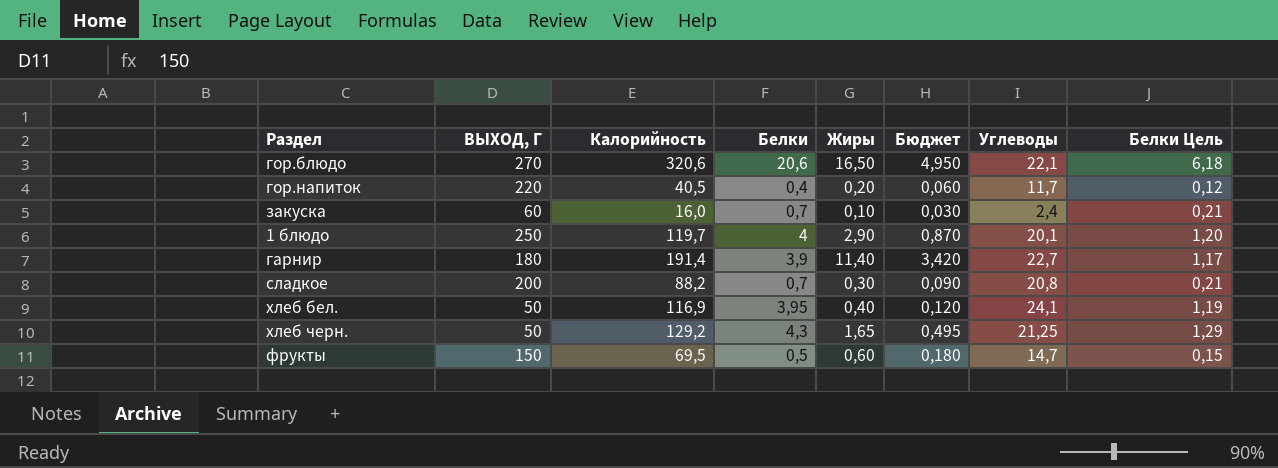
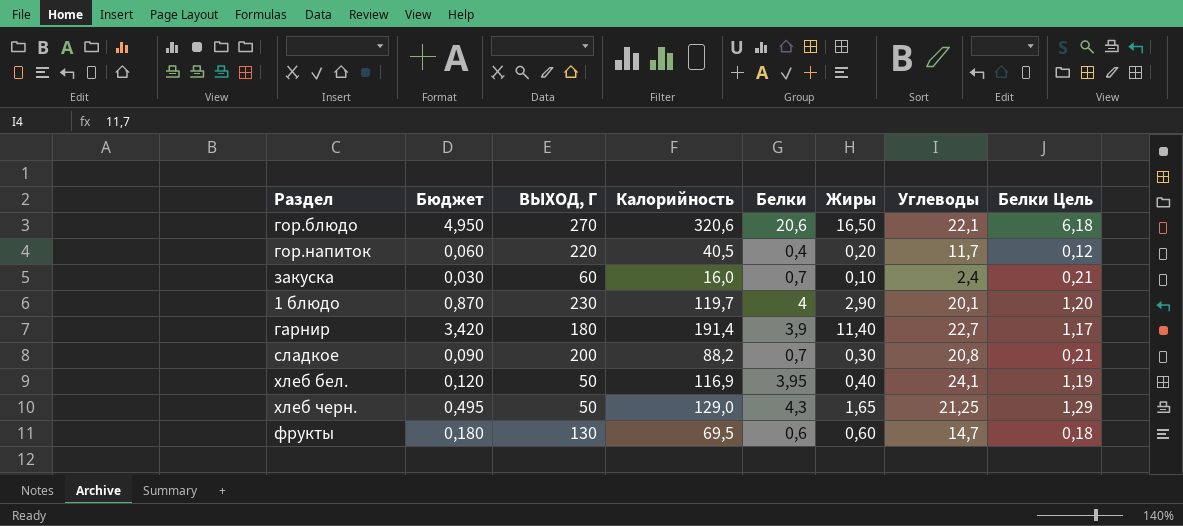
column Бюджет | position: 6 -> 2
1 блюдо | ВЫХОД, Г: 250 -> 230
хлеб черн. | Калорийность: 129,2 -> 129,0
фрукты | ВЫХОД, Г: 150 -> 130
фрукты | Белки: 0,5 -> 0,6
фрукты | Белки Цель: 0,15 -> 0,18

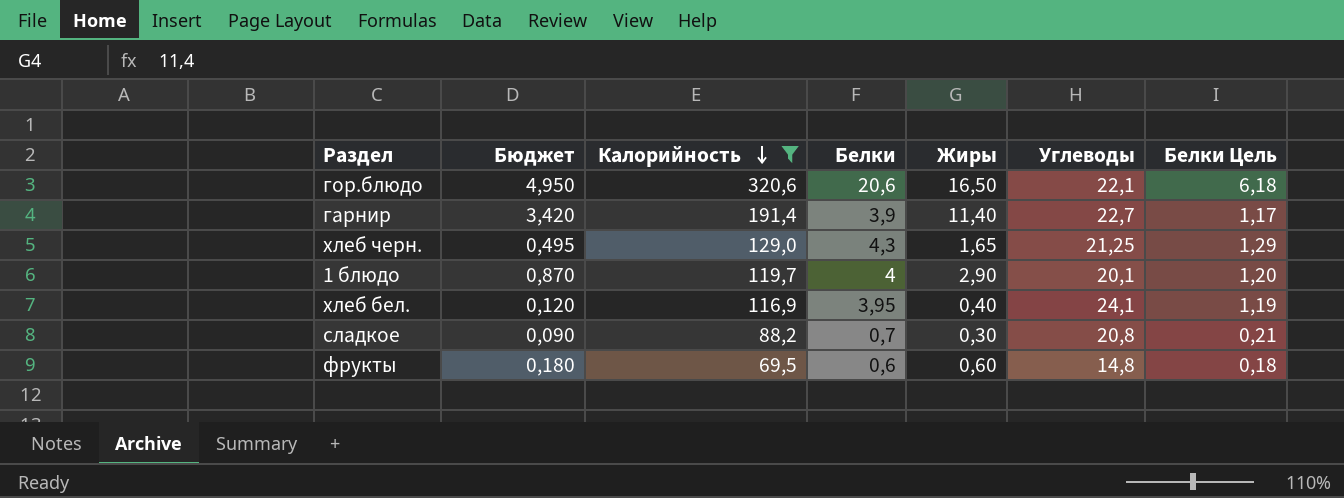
filter: none -> Калорийность >= 69,5
row order: none -> Калорийность descending
column ВЫХОД, Г | position: 3 -> none
фрукты | Углеводы: 14,7 -> 14,8

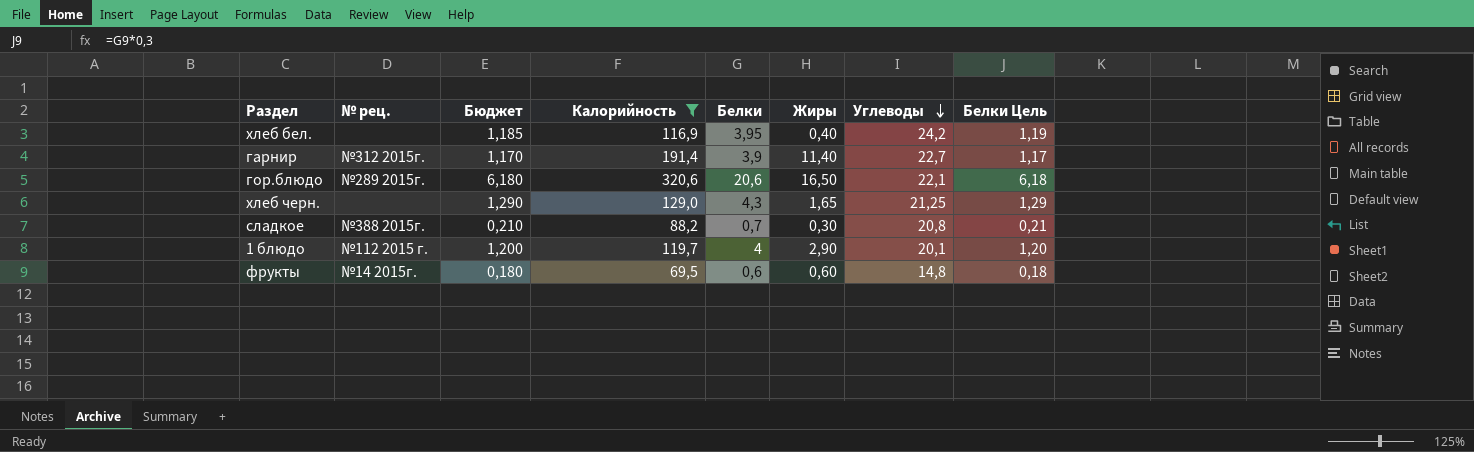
row order: Калорийность descending -> Углеводы descending
column № рец. | position: none -> 2
column Бюджет | formula: [Жиры] * 0,3 -> [Белки] * 0,3
хлеб бел. | Углеводы: 24,1 -> 24,2

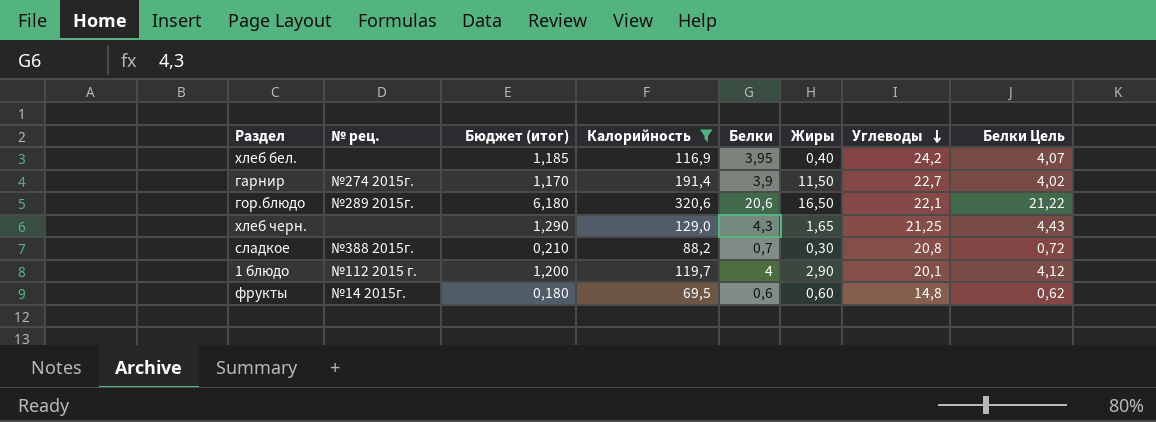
column name: Бюджет -> Бюджет (итог)
column Белки Цель | formula: [Белки] * 0,3 -> [Белки] * 1,03
гарнир | № рец.: №312 2015г. -> №274 2015г.
гарнир | Жиры: 11,40 -> 11,50

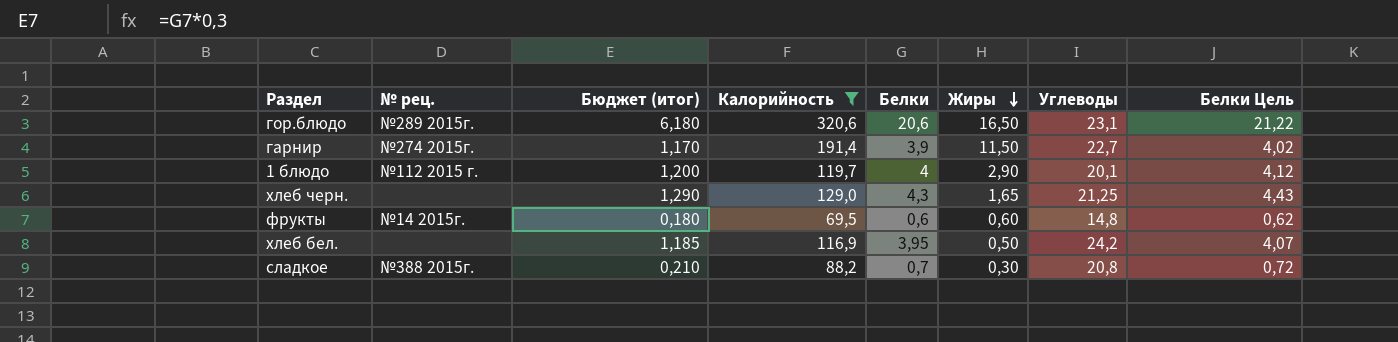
row order: Углеводы descending -> Жиры descending
гор.блюдо | Углеводы: 22,1 -> 23,1
хлеб бел. | Жиры: 0,40 -> 0,50

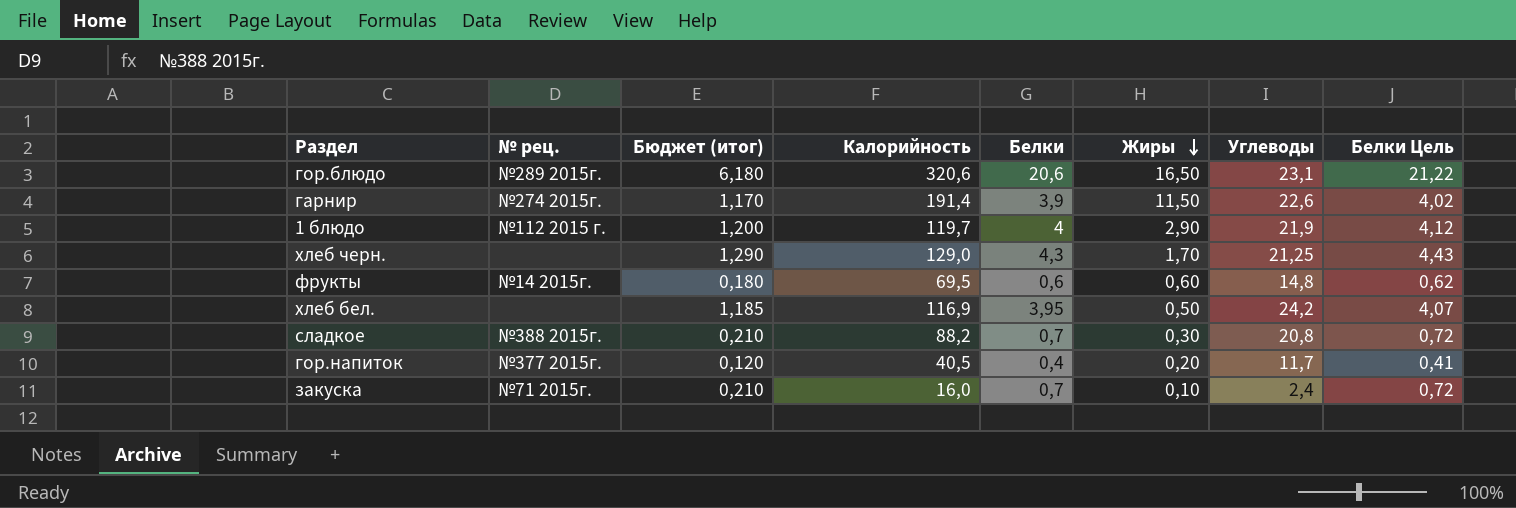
filter: Калорийность >= 69,5 -> none
гарнир | Углеводы: 22,7 -> 22,6
1 блюдо | Углеводы: 20,1 -> 21,9
хлеб черн. | Жиры: 1,65 -> 1,70

